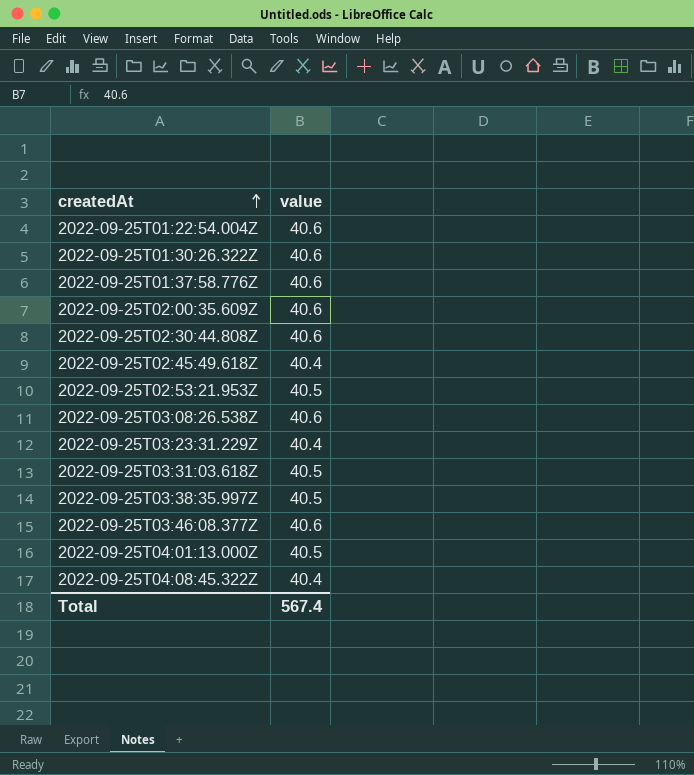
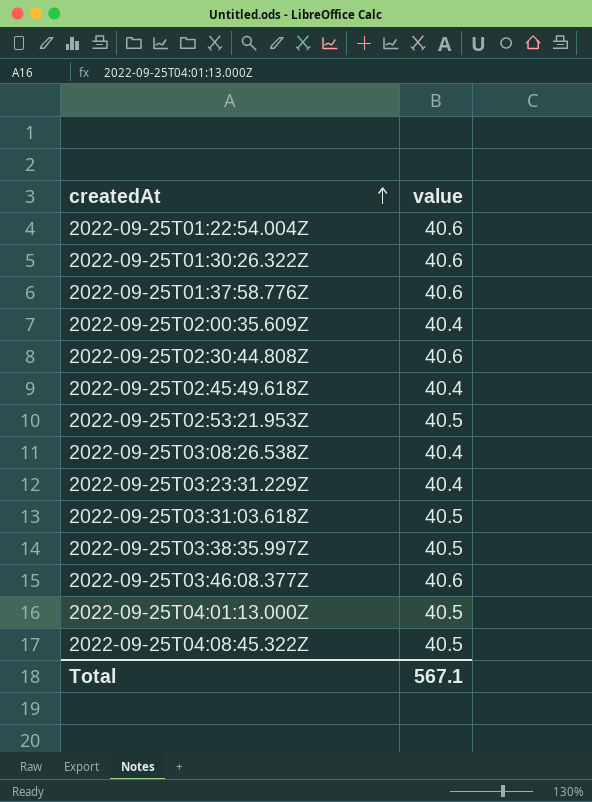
2022-09-25T02:00:35.609Z | value: 40.6 -> 40.4
2022-09-25T03:08:26.538Z | value: 40.6 -> 40.4
2022-09-25T04:08:45.322Z | value: 40.4 -> 40.5
Total | value: 567.4 -> 567.1

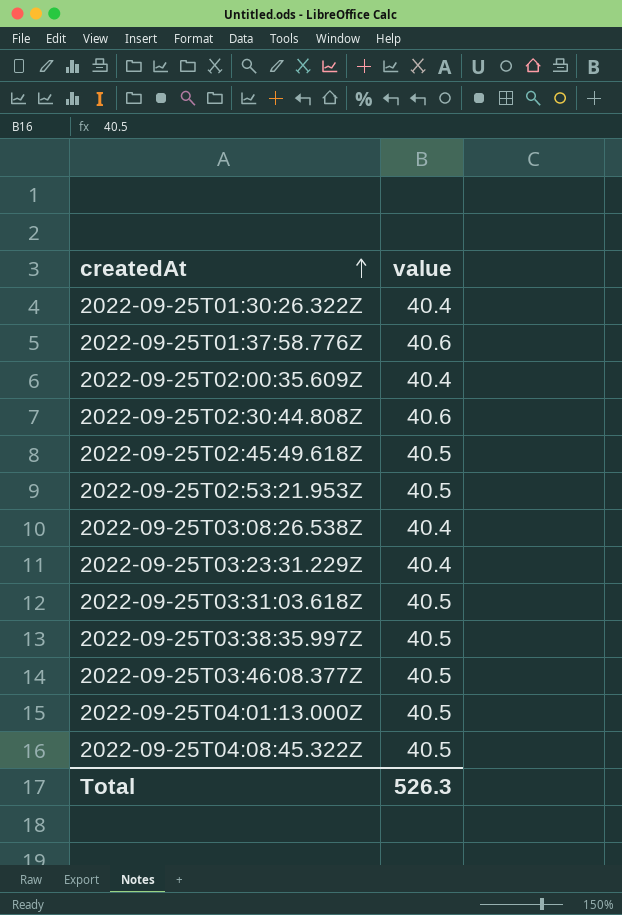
row 2022-09-25T01:22:54.004Z: 40.6 -> none
2022-09-25T01:30:26.322Z | value: 40.6 -> 40.4
2022-09-25T02:45:49.618Z | value: 40.4 -> 40.5
2022-09-25T03:46:08.377Z | value: 40.6 -> 40.5
Total | value: 567.1 -> 526.3

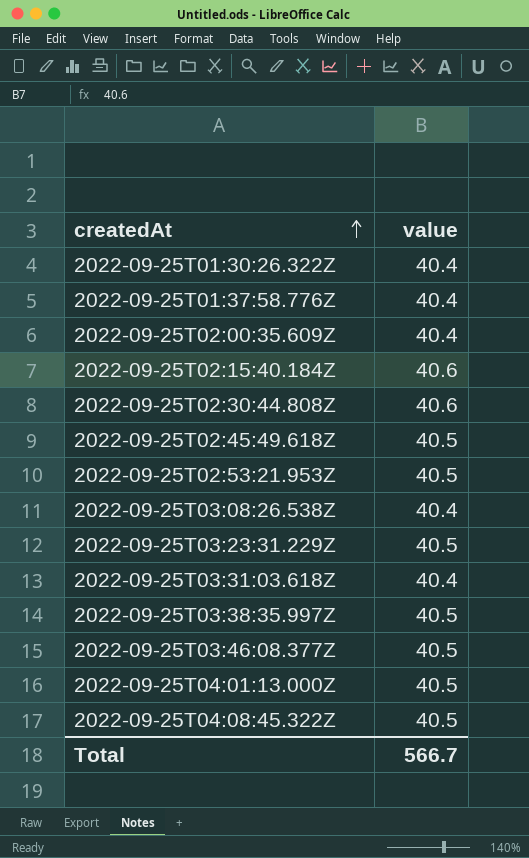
2022-09-25T01:37:58.776Z | value: 40.6 -> 40.4
row 2022-09-25T02:15:40.184Z: none -> 40.6
2022-09-25T03:23:31.229Z | value: 40.4 -> 40.5
2022-09-25T03:31:03.618Z | value: 40.5 -> 40.4
Total | value: 526.3 -> 566.7

